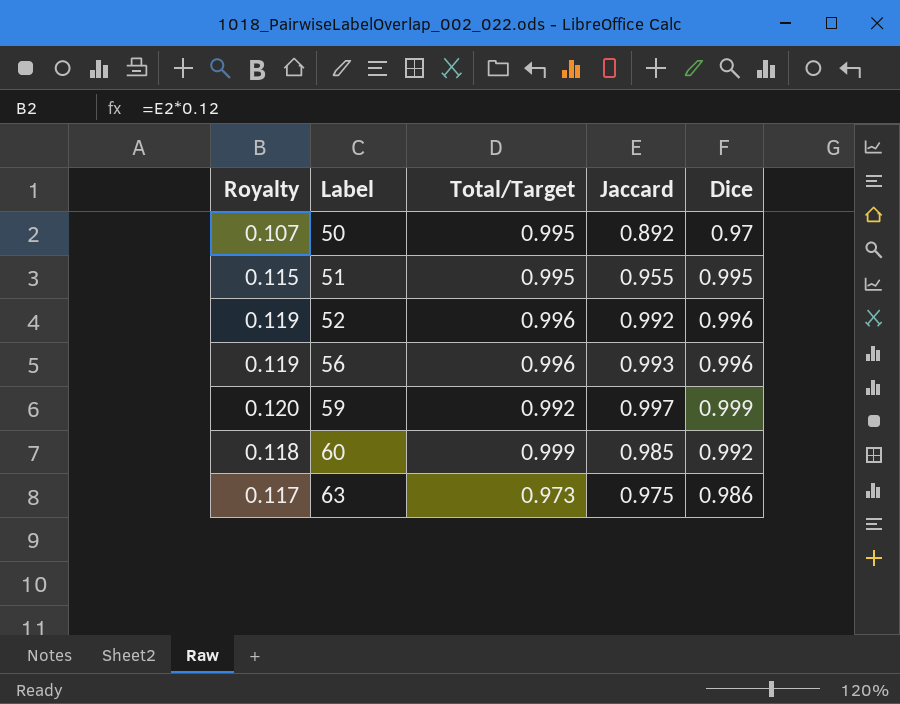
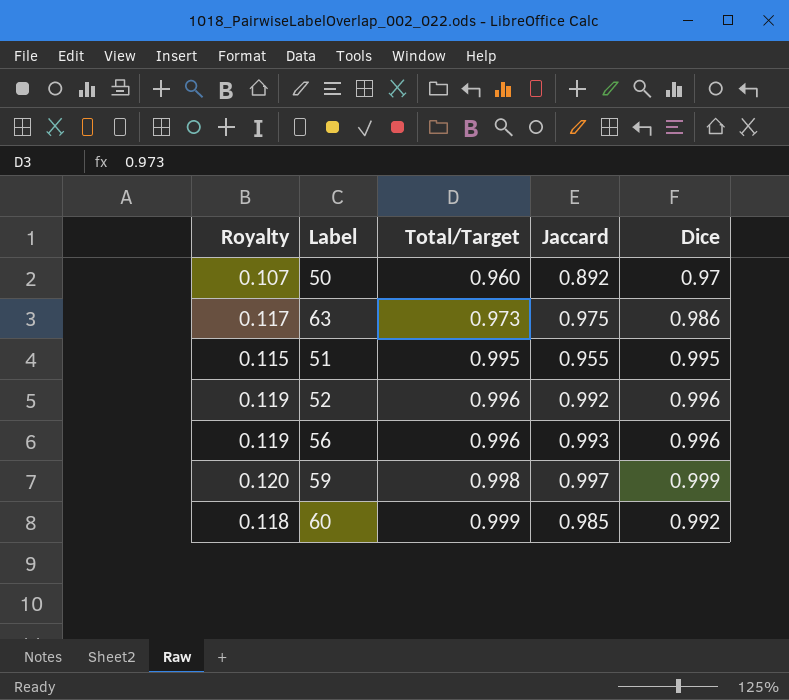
row order: Label ascending -> Total/Target ascending
50 | Total/Target: 0.995 -> 0.960
59 | Total/Target: 0.992 -> 0.998

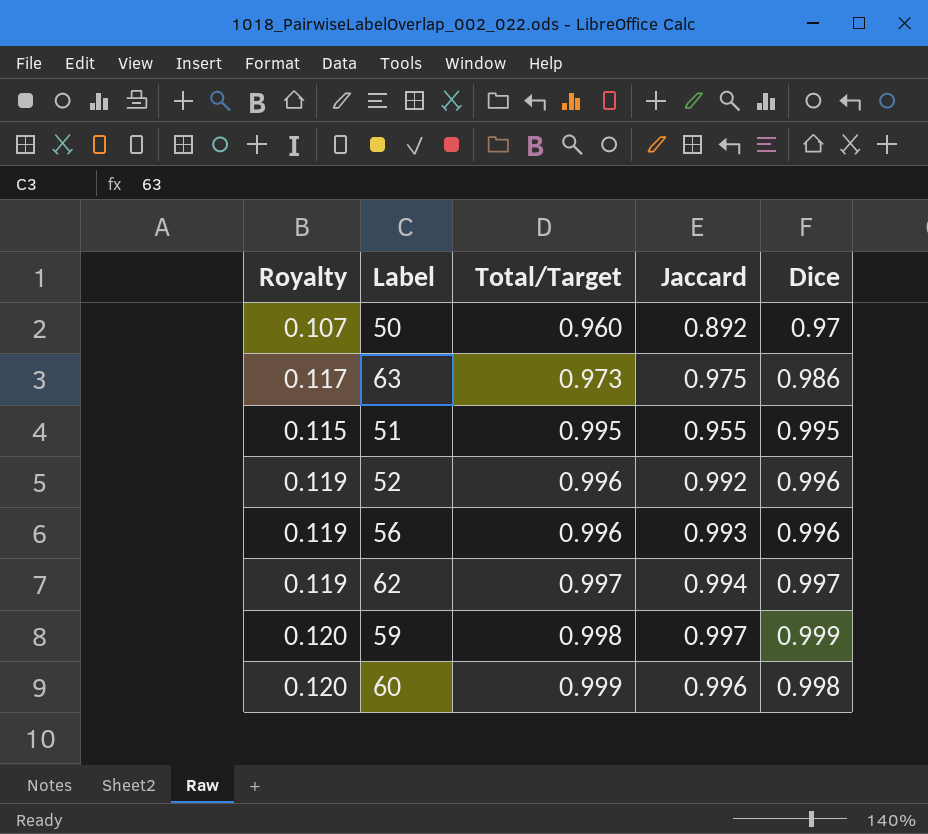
row 62: none -> 0.119 | 0.997 | 0.994 | 0.997
60 | Royalty: 0.118 -> 0.120
60 | Jaccard: 0.985 -> 0.996
60 | Dice: 0.992 -> 0.998

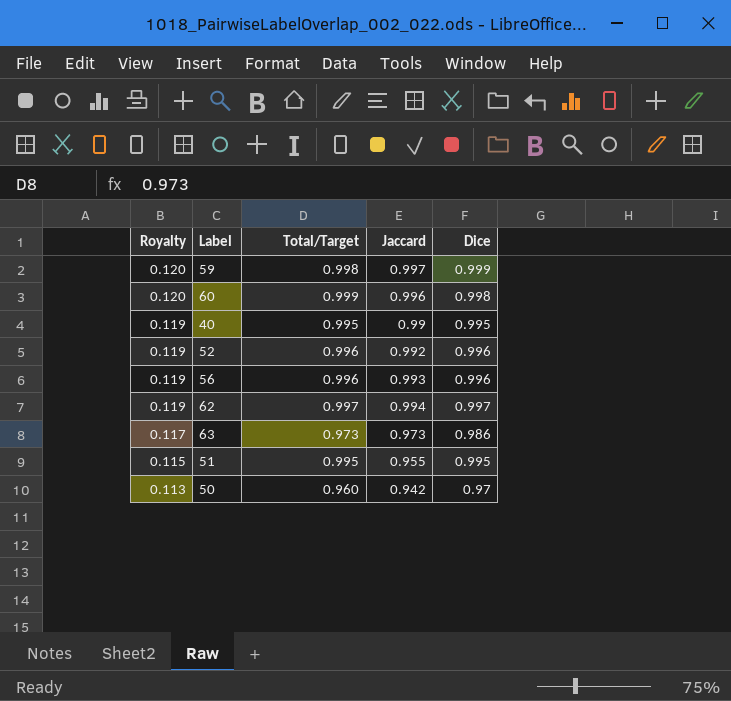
row order: Total/Target ascending -> Royalty descending
row 40: none -> 0.119 | 0.995 | 0.99 | 0.995
63 | Jaccard: 0.975 -> 0.973
50 | Royalty: 0.107 -> 0.113
50 | Jaccard: 0.892 -> 0.942

